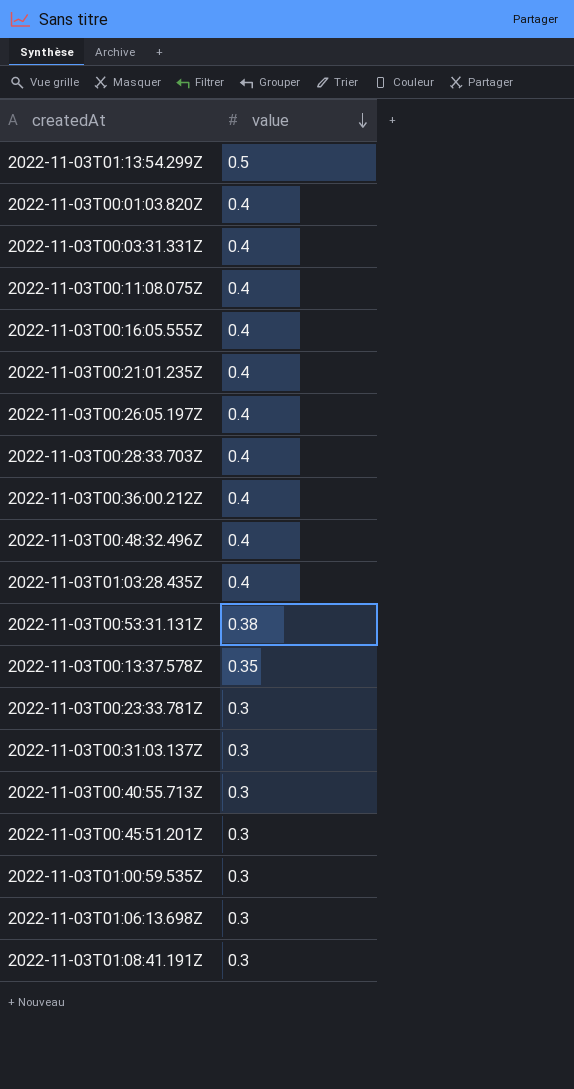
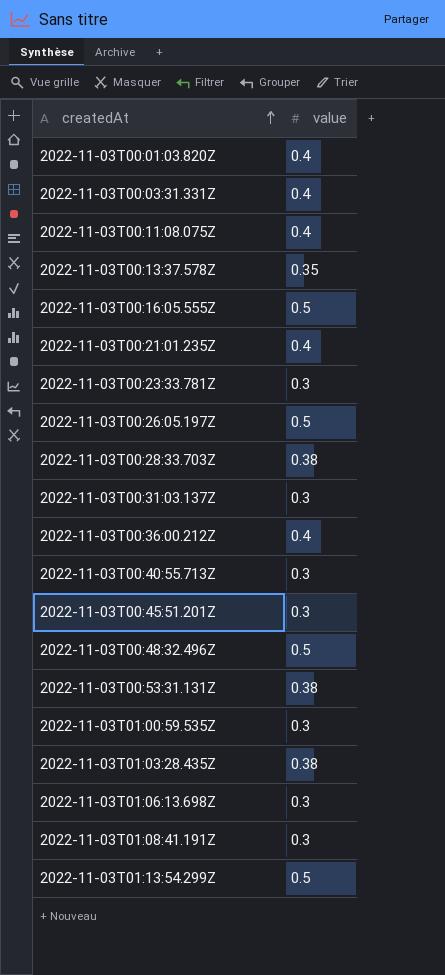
row order: value descending -> createdAt ascending
2022-11-03T00:16:05.555Z | value: 0.4 -> 0.5
2022-11-03T00:26:05.197Z | value: 0.4 -> 0.5
2022-11-03T00:28:33.703Z | value: 0.4 -> 0.38
2022-11-03T00:48:32.496Z | value: 0.4 -> 0.5
2022-11-03T01:03:28.435Z | value: 0.4 -> 0.38

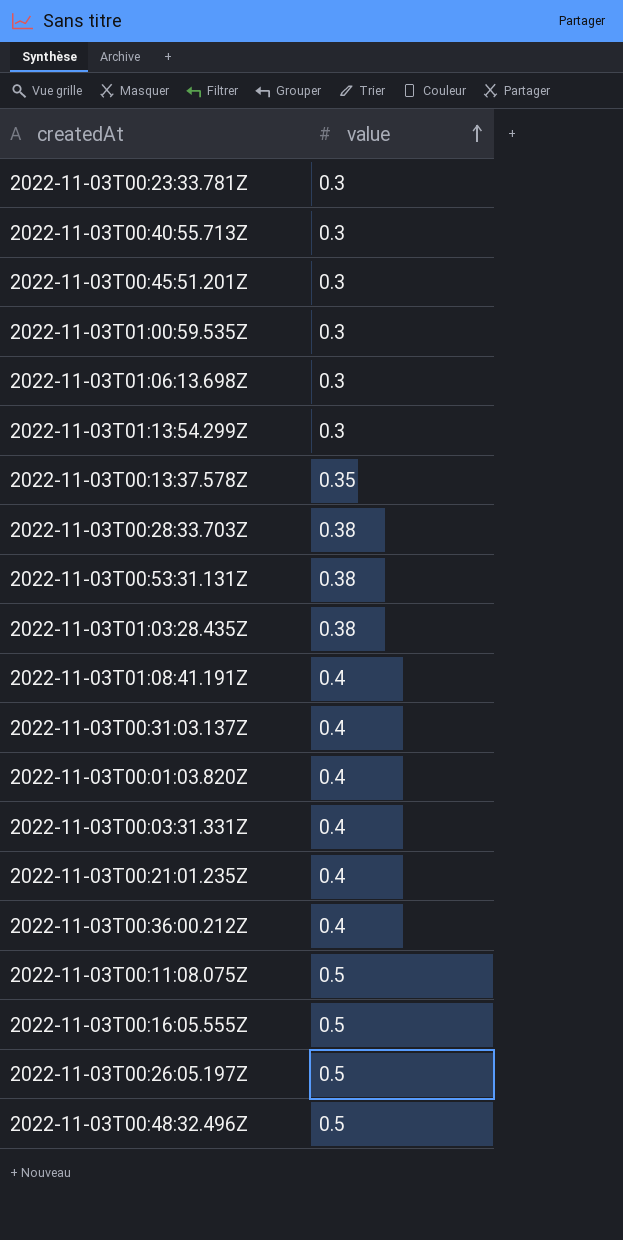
row order: createdAt ascending -> value ascending
2022-11-03T01:13:54.299Z | value: 0.5 -> 0.3
2022-11-03T01:08:41.191Z | value: 0.3 -> 0.4
2022-11-03T00:31:03.137Z | value: 0.3 -> 0.4
2022-11-03T00:11:08.075Z | value: 0.4 -> 0.5

